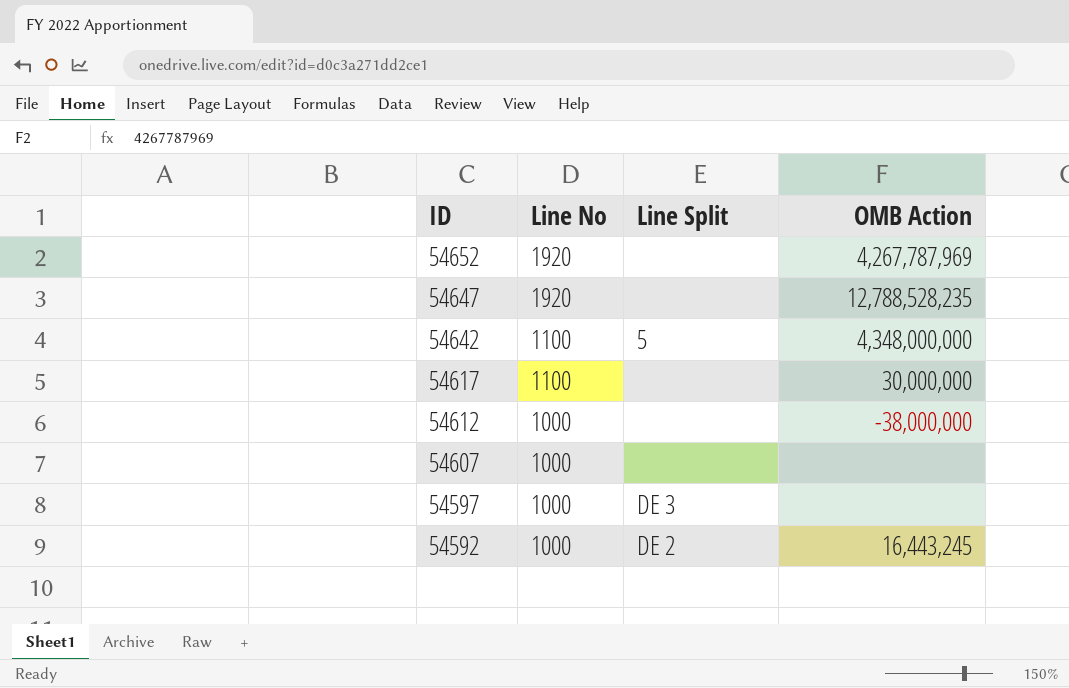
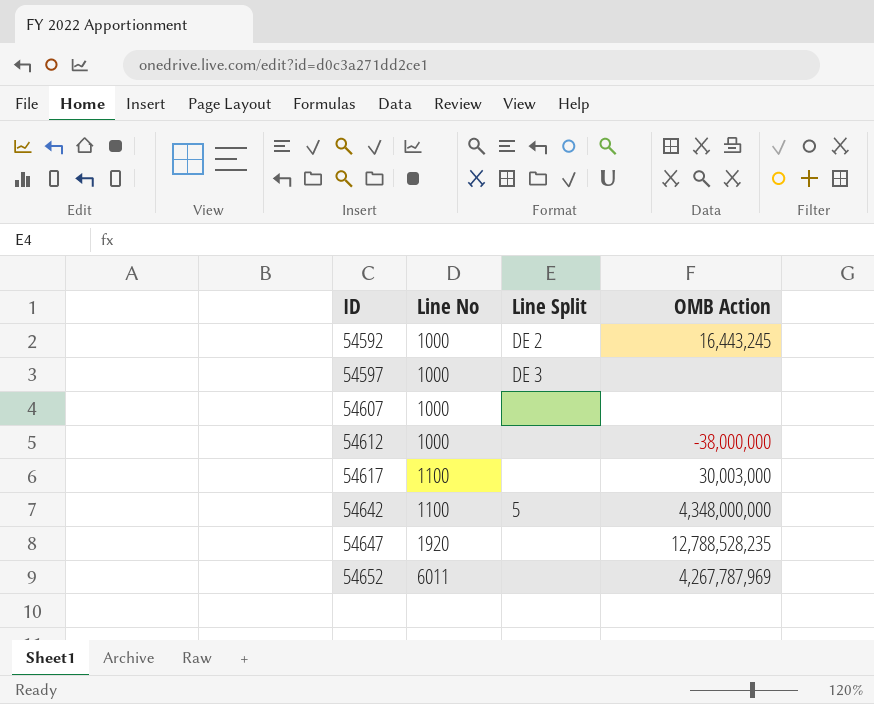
row order: ID descending -> ID ascending
54617 | OMB Action: 30,000,000 -> 30,003,000
54652 | Line No: 1920 -> 6011

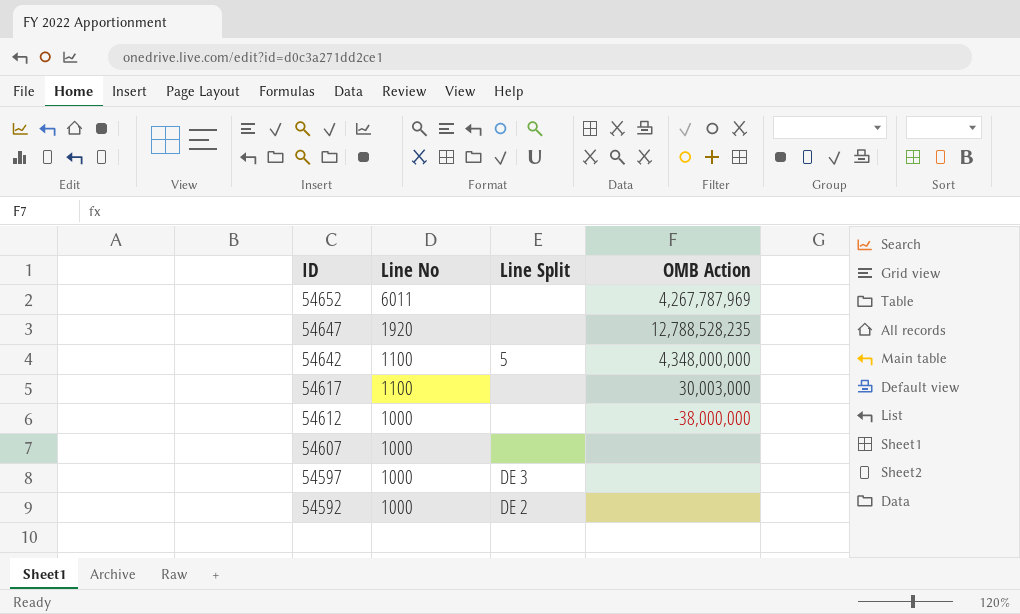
row order: ID ascending -> ID descending
54592 | OMB Action: 16,443,245 -> none

